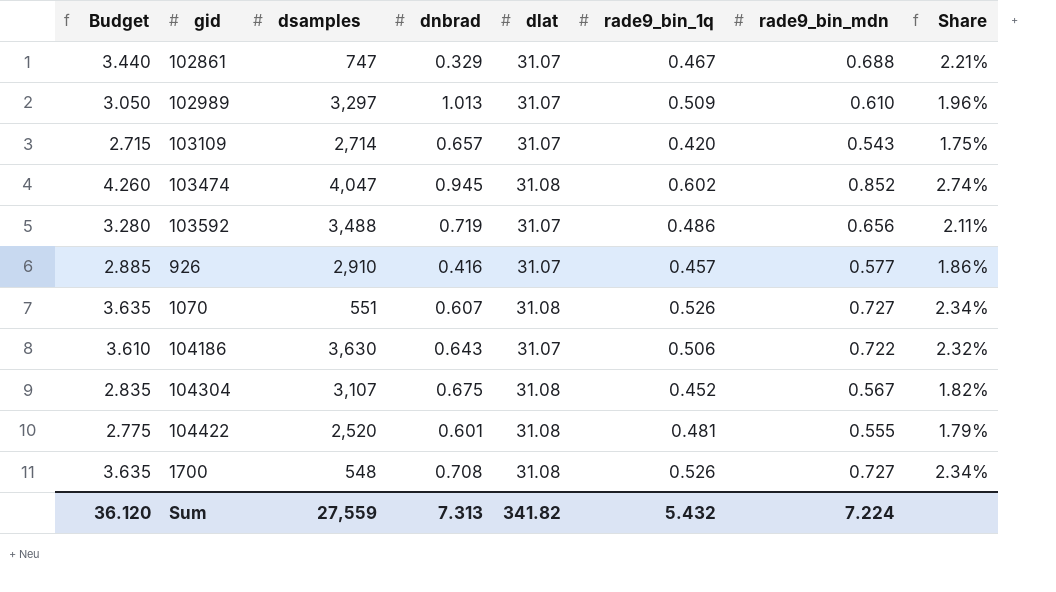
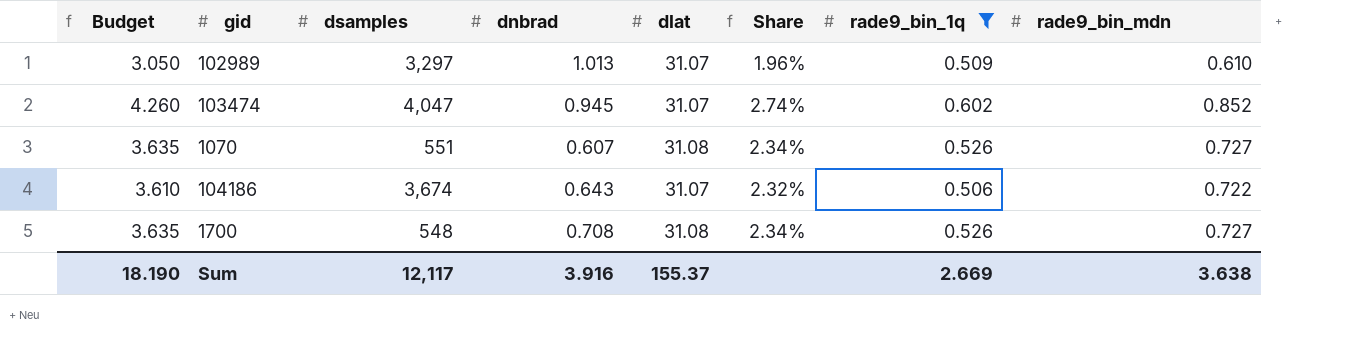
filter: none -> rade9_bin_1q >= 0.506
column Share | position: 8 -> 6
103474 | dlat: 31.08 -> 31.07
104186 | dsamples: 3,630 -> 3,674
Sum | Budget: 36.120 -> 18.190
Sum | dsamples: 27,559 -> 12,117
Sum | dnbrad: 7.313 -> 3.916
Sum | dlat: 341.82 -> 155.37
Sum | rade9_bin_1q: 5.432 -> 2.669
Sum | rade9_bin_mdn: 7.224 -> 3.638

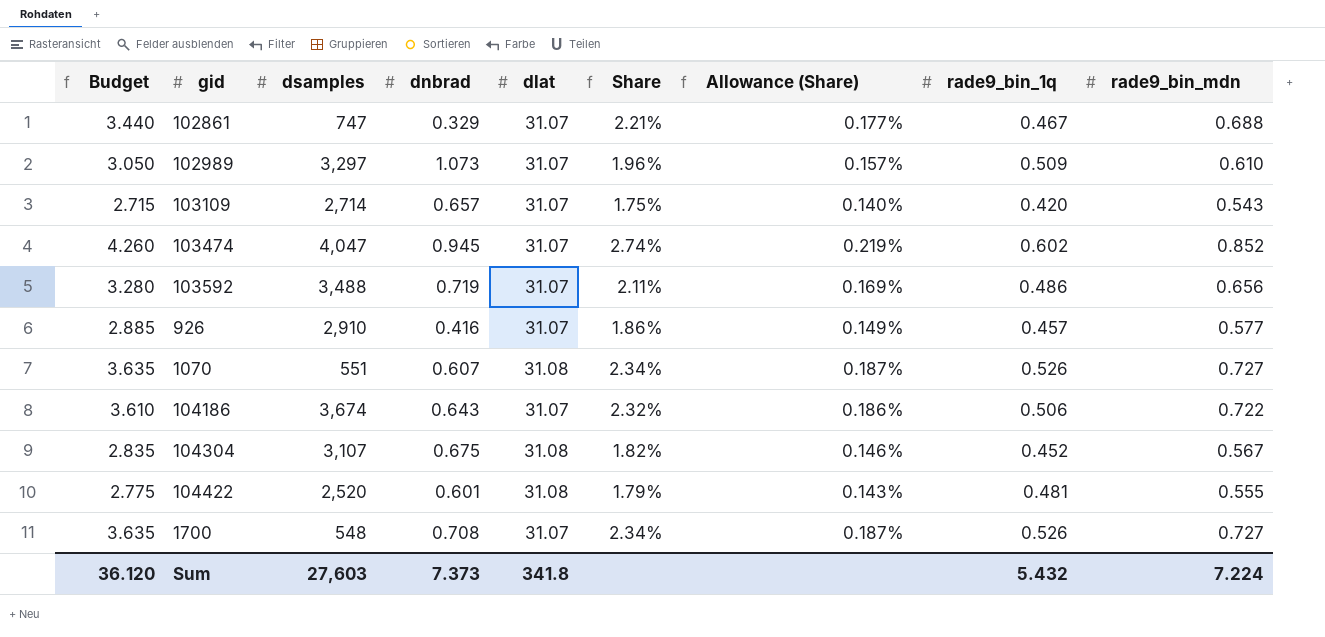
filter: rade9_bin_1q >= 0.506 -> none
column Allowance (Share) | formula: none -> [Share] * 0.08
102989 | dnbrad: 1.013 -> 1.073
1700 | dlat: 31.08 -> 31.07
Sum | Budget: 18.190 -> 36.120
Sum | dsamples: 12,117 -> 27,603
Sum | dnbrad: 3.916 -> 7.373
Sum | dlat: 155.37 -> 341.8
Sum | rade9_bin_1q: 2.669 -> 5.432
Sum | rade9_bin_mdn: 3.638 -> 7.224

